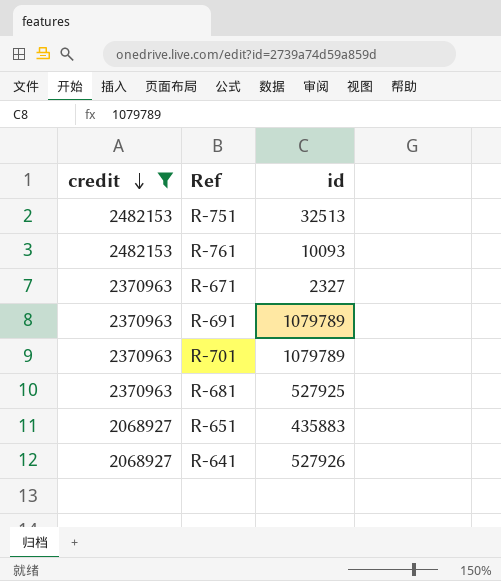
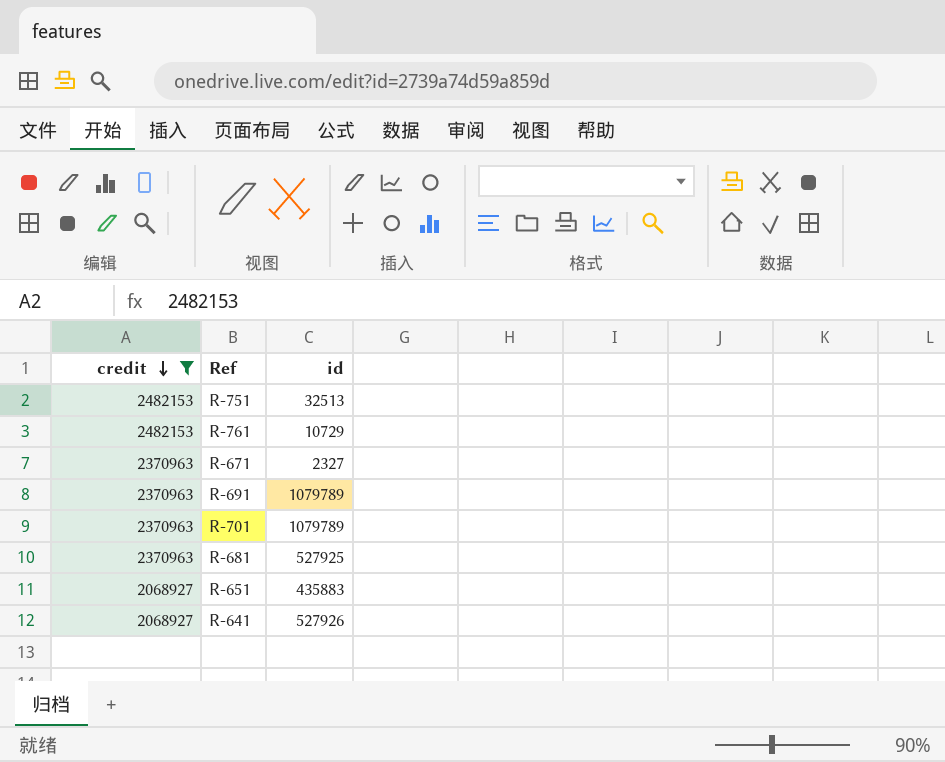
R-761 | id: 10093 -> 10729

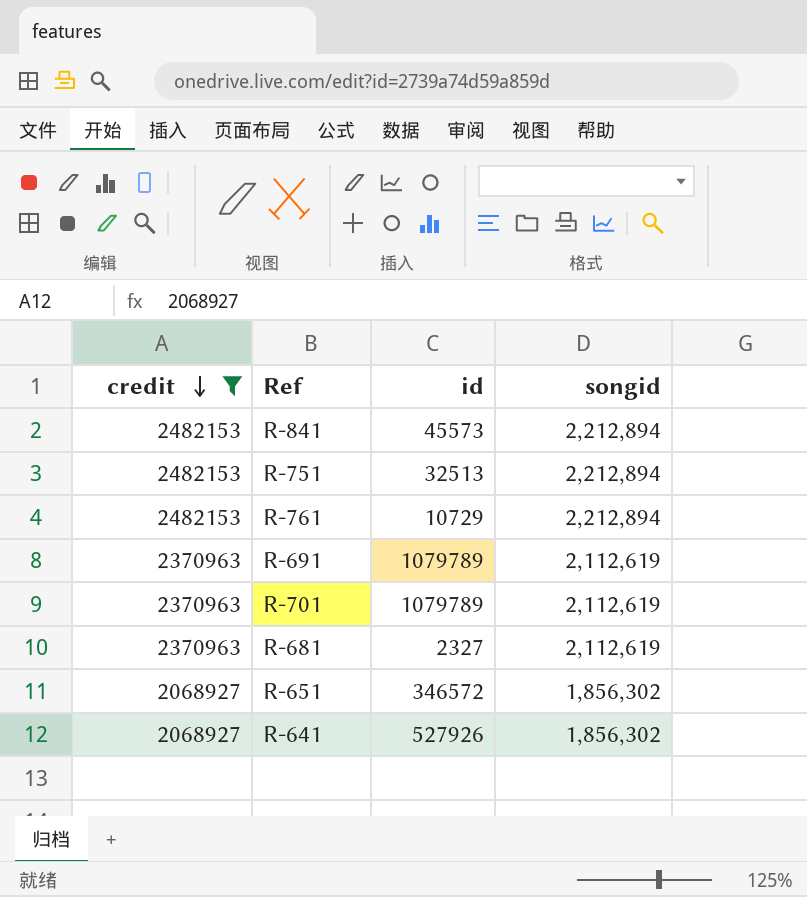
column songid | position: none -> 4
row R-671: 2370963 | 2327 -> none
row R-841: none -> 2482153 | 45573 | 2,212,894
R-681 | id: 527925 -> 2327
R-651 | id: 435883 -> 346572

